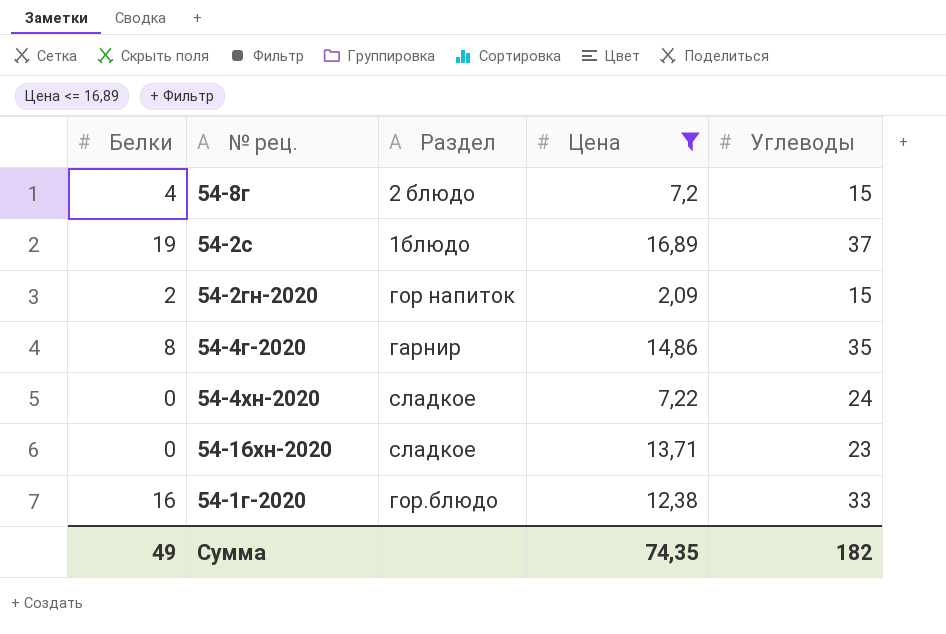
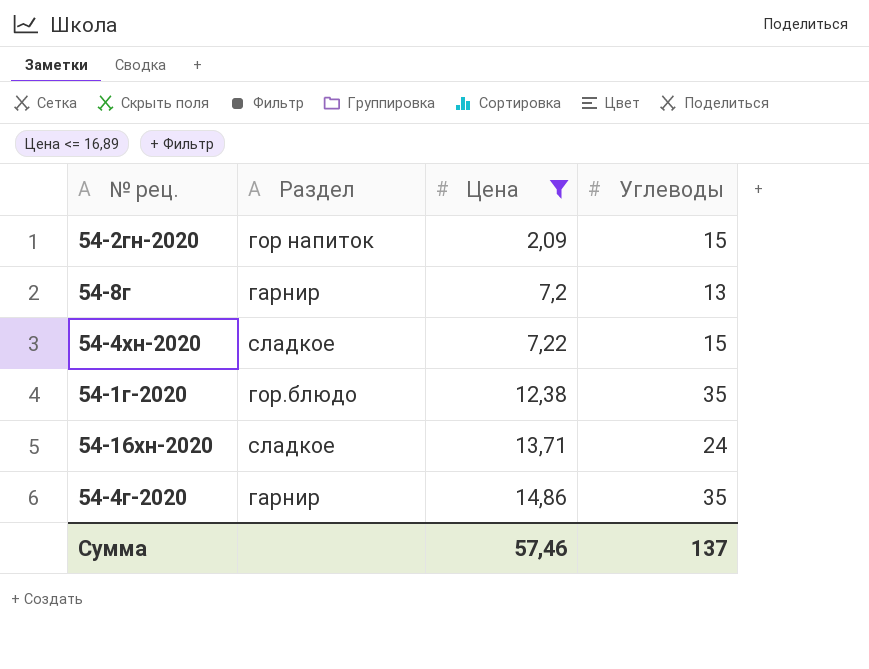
row order: none -> Цена ascending
column Белки | position: 1 -> none
row 54-2с: 19 | 1блюдо | 16,89 | 37 -> none
54-8г | Раздел: 2 блюдо -> гарнир
54-8г | Углеводы: 15 -> 13
54-4хн-2020 | Углеводы: 24 -> 15
54-1г-2020 | Углеводы: 33 -> 35
54-16хн-2020 | Углеводы: 23 -> 24
Сумма | Цена: 74,35 -> 57,46
Сумма | Углеводы: 182 -> 137

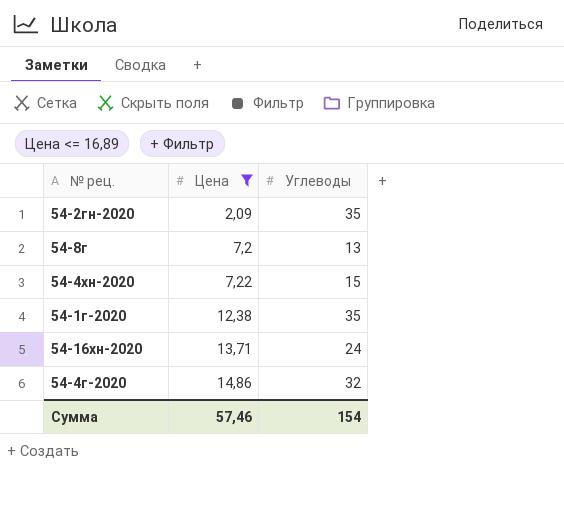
column Раздел | position: 2 -> none
54-2гн-2020 | Углеводы: 15 -> 35
54-4г-2020 | Углеводы: 35 -> 32
Сумма | Углеводы: 137 -> 154

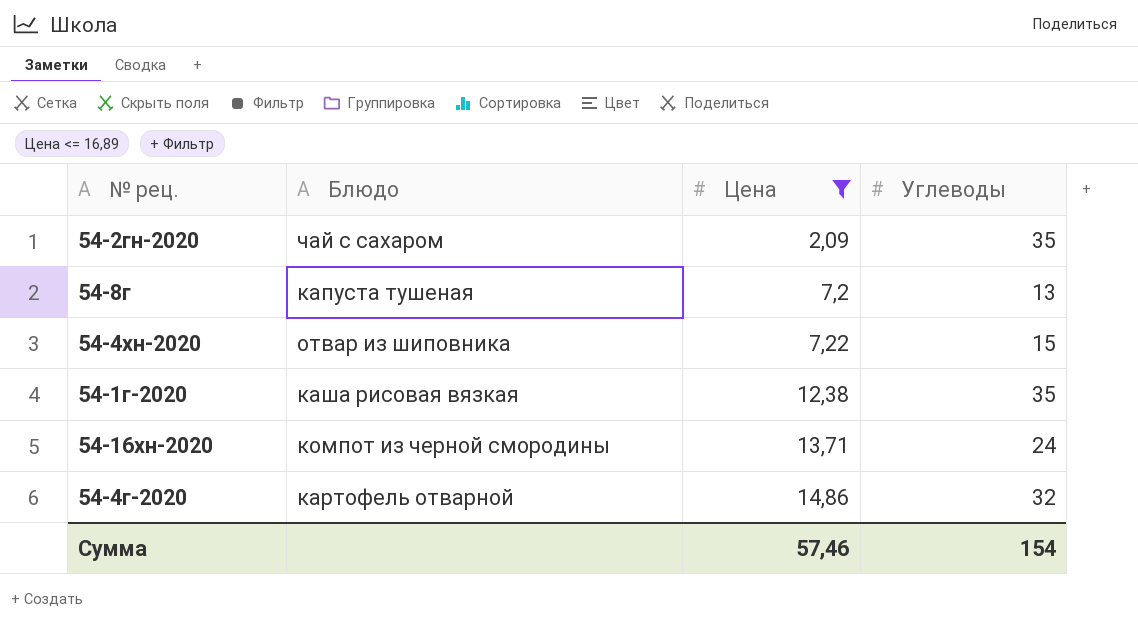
column Блюдо | position: none -> 2

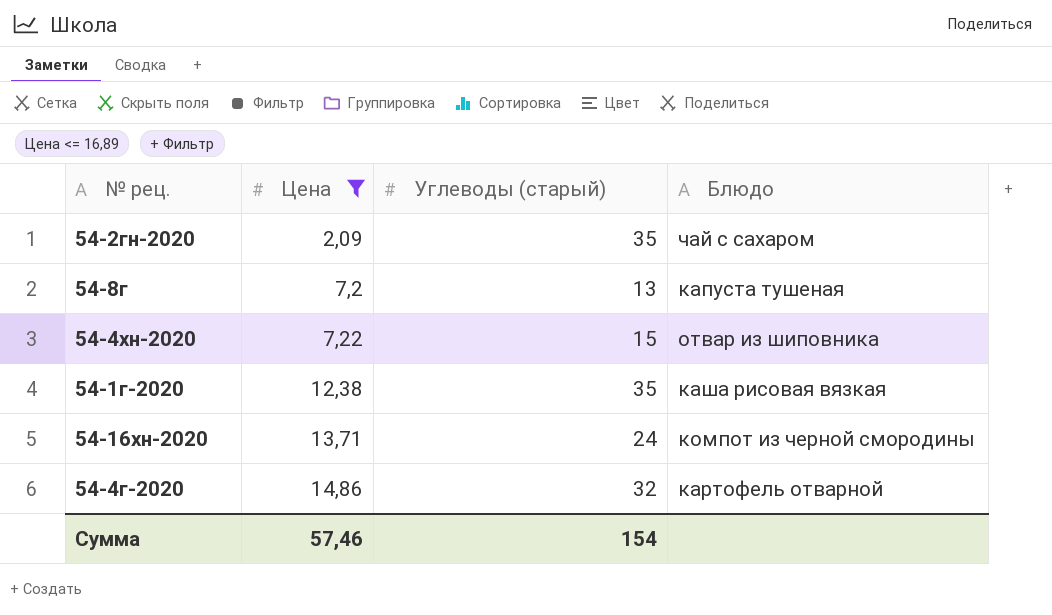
column name: Углеводы -> Углеводы (старый)
column Блюдо | position: 2 -> 4

